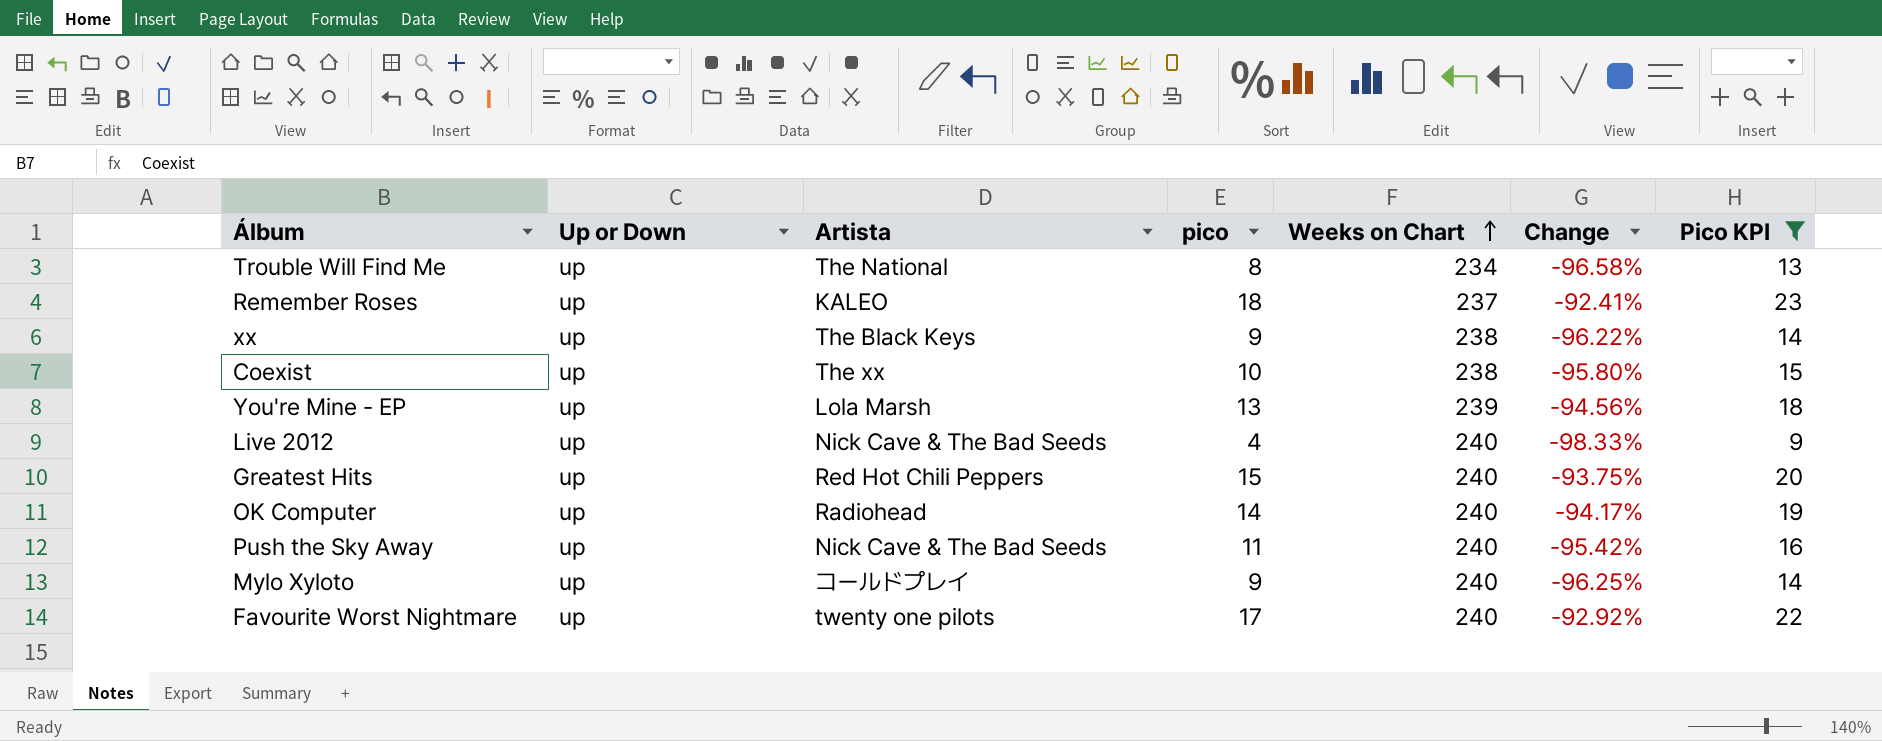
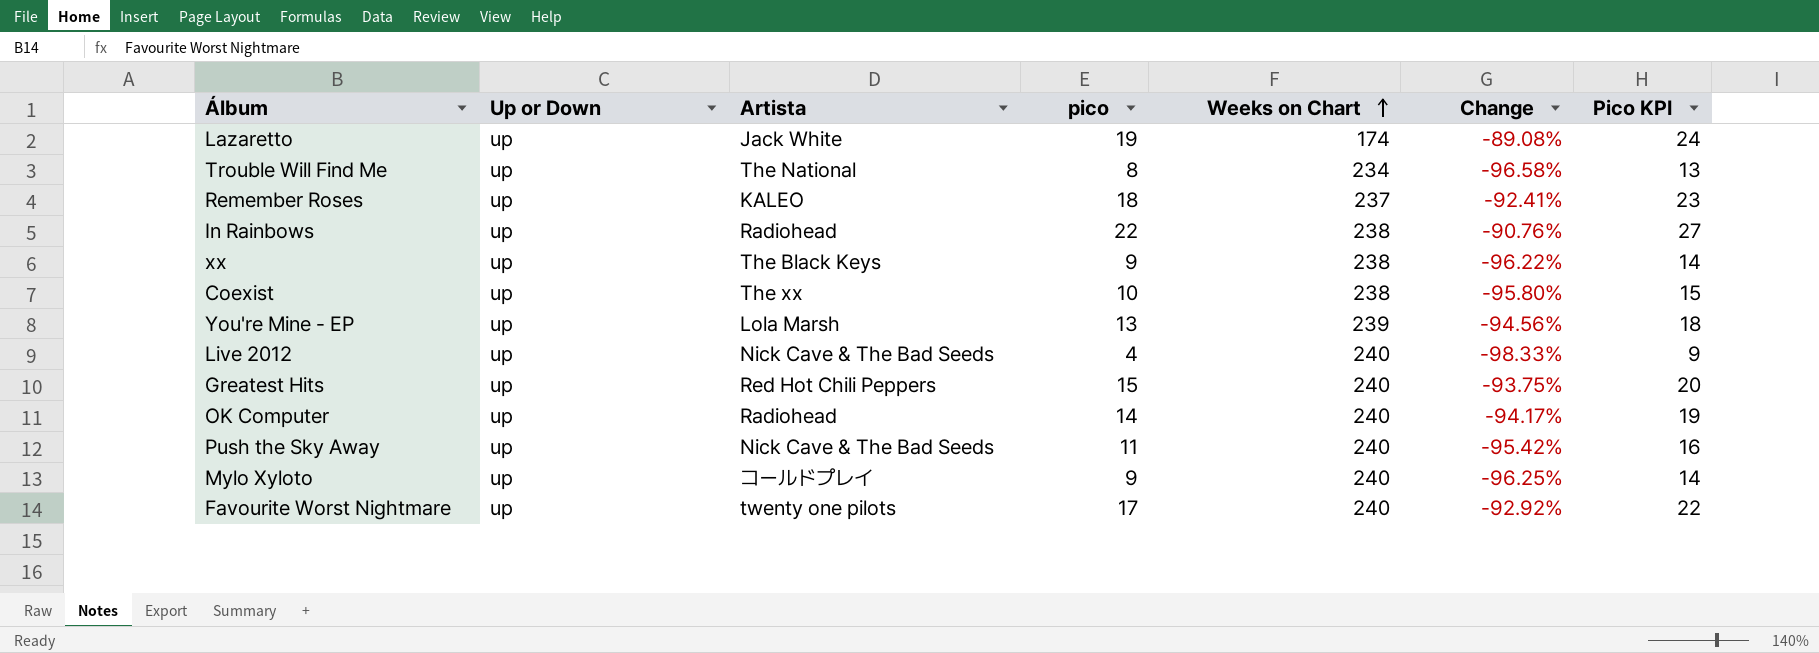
filter: Pico KPI <= 23 -> none

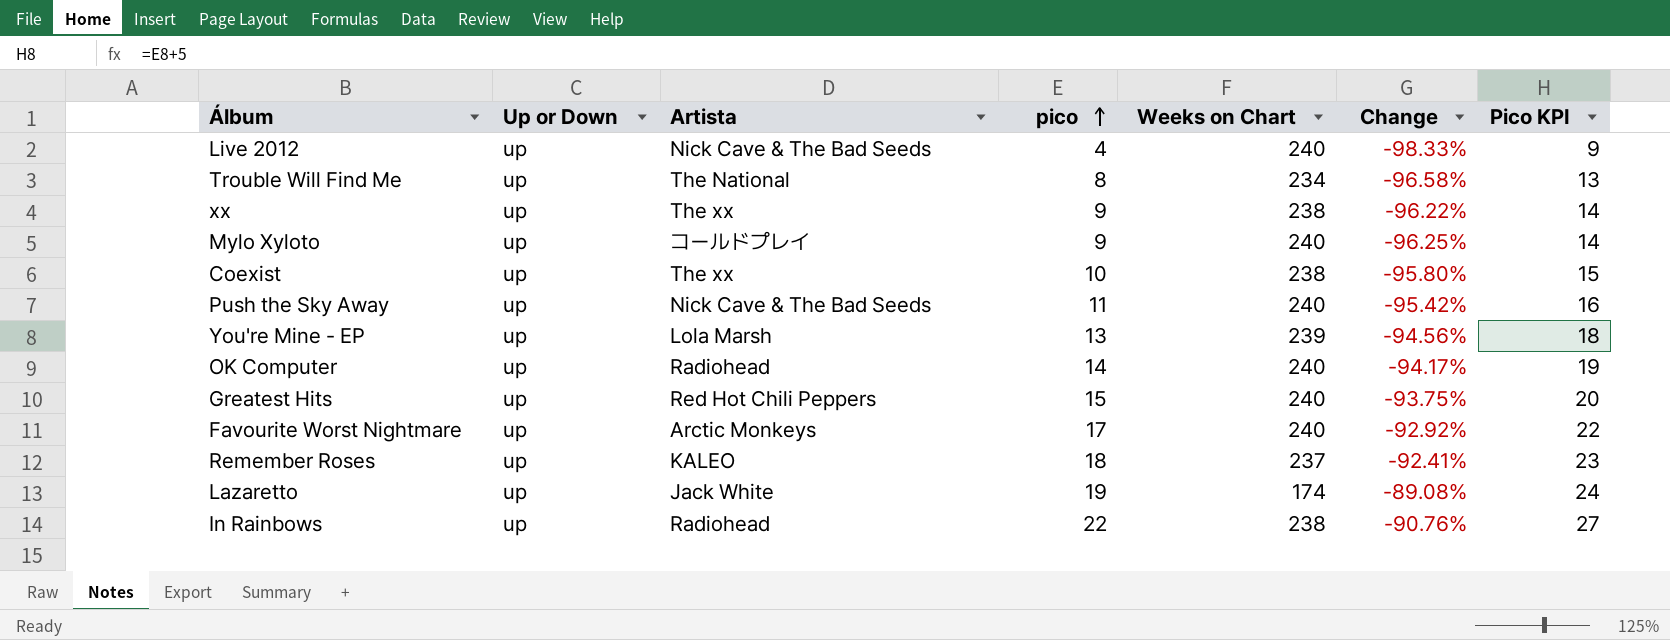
row order: Weeks on Chart ascending -> pico ascending
xx | Artista: The Black Keys -> The xx
Favourite Worst Nightmare | Artista: twenty one pilots -> Arctic Monkeys

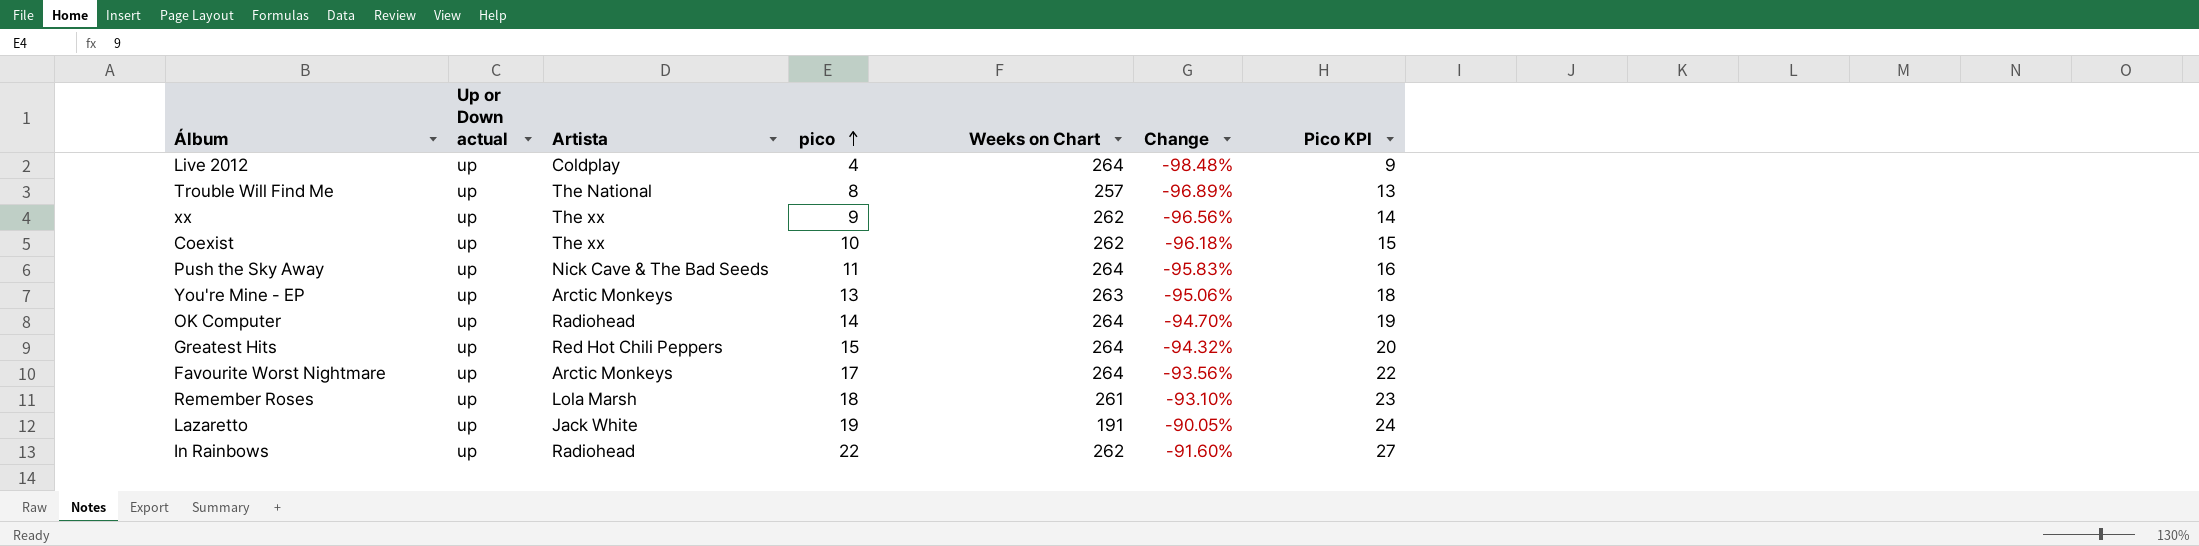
column name: Up or Down -> Up or Down actual
row Mylo Xyloto: up | コールドプレイ | 9 | 240 | -96.25% | 14 -> none
Live 2012 | Artista: Nick Cave & The Bad Seeds -> Coldplay
Live 2012 | Weeks on Chart: 240 -> 264
Live 2012 | Change: -98.33% -> -98.48%
Trouble Will Find Me | Weeks on Chart: 234 -> 257
Trouble Will Find Me | Change: -96.58% -> -96.89%
xx | Weeks on Chart: 238 -> 262
xx | Change: -96.22% -> -96.56%
Coexist | Weeks on Chart: 238 -> 262
Coexist | Change: -95.80% -> -96.18%
Push the Sky Away | Weeks on Chart: 240 -> 264
Push the Sky Away | Change: -95.42% -> -95.83%
You're Mine - EP | Artista: Lola Marsh -> Arctic Monkeys
You're Mine - EP | Weeks on Chart: 239 -> 263
You're Mine - EP | Change: -94.56% -> -95.06%
OK Computer | Weeks on Chart: 240 -> 264
OK Computer | Change: -94.17% -> -94.70%
Greatest Hits | Weeks on Chart: 240 -> 264
Greatest Hits | Change: -93.75% -> -94.32%
Favourite Worst Nightmare | Weeks on Chart: 240 -> 264
Favourite Worst Nightmare | Change: -92.92% -> -93.56%
Remember Roses | Artista: KALEO -> Lola Marsh
Remember Roses | Weeks on Chart: 237 -> 261
Remember Roses | Change: -92.41% -> -93.10%
Lazaretto | Weeks on Chart: 174 -> 191
Lazaretto | Change: -89.08% -> -90.05%
In Rainbows | Weeks on Chart: 238 -> 262
In Rainbows | Change: -90.76% -> -91.60%

